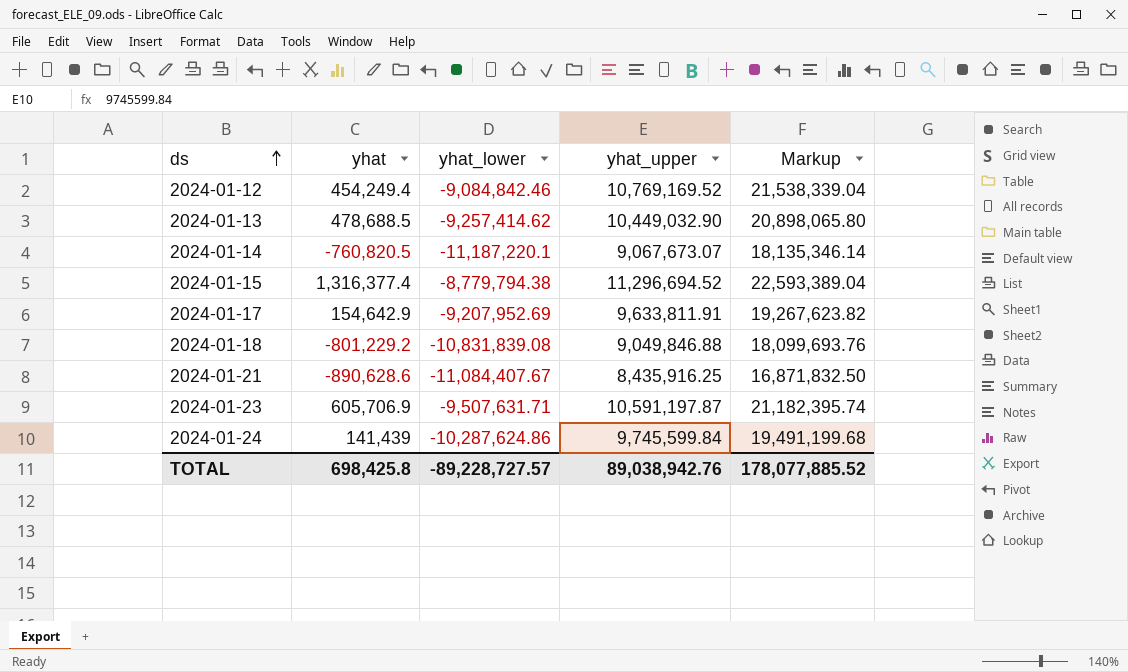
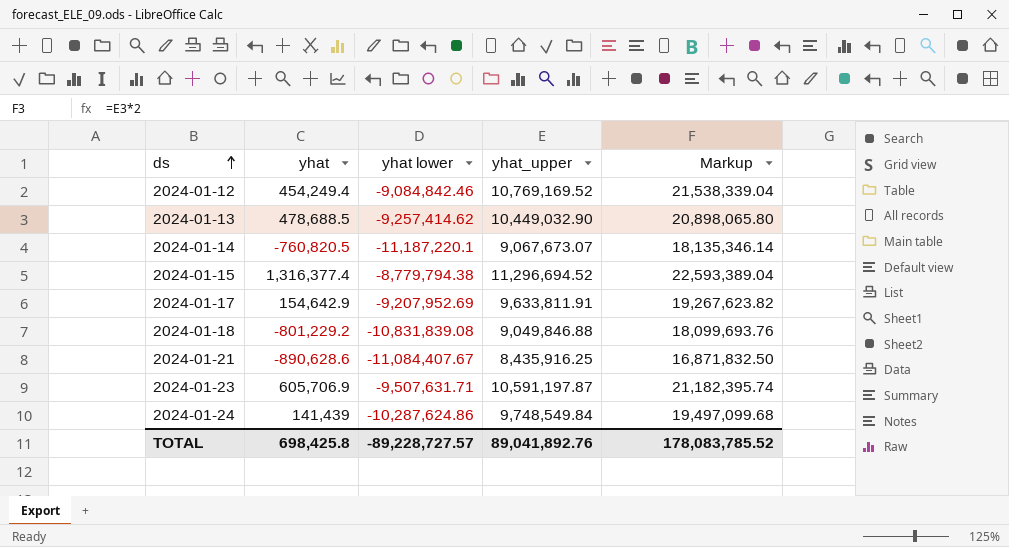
column name: yhat_lower -> yhat lower
2024-01-24 | yhat_upper: 9,745,599.84 -> 9,748,549.84
2024-01-24 | Markup: 19,491,199.68 -> 19,497,099.68
TOTAL | yhat_upper: 89,038,942.76 -> 89,041,892.76
TOTAL | Markup: 178,077,885.52 -> 178,083,785.52

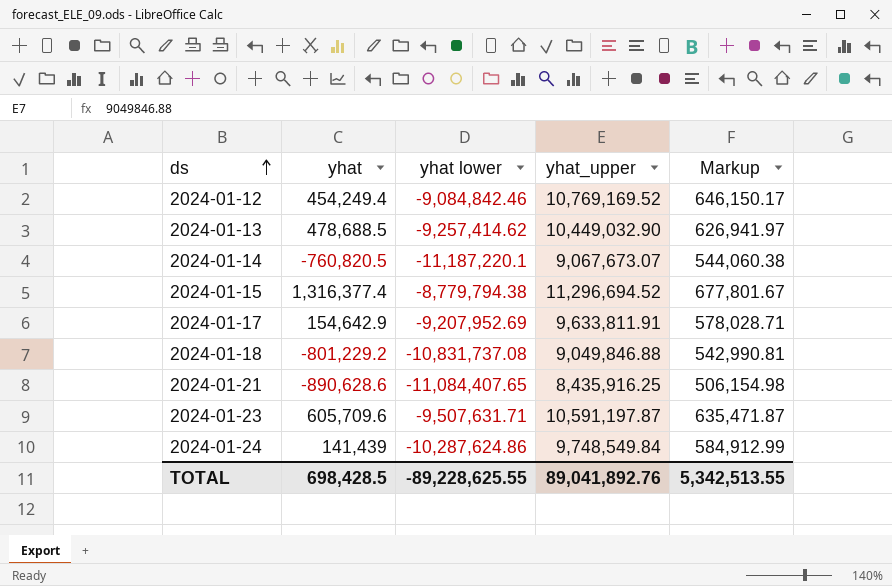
column Markup | formula: [yhat_upper] * 2 -> [yhat_upper] * 0.06
2024-01-18 | yhat lower: -10,831,839.08 -> -10,831,737.08
2024-01-21 | yhat lower: -11,084,407.67 -> -11,084,407.65
2024-01-23 | yhat: 605,706.9 -> 605,709.6
TOTAL | yhat: 698,425.8 -> 698,428.5
TOTAL | yhat lower: -89,228,727.57 -> -89,228,625.55
TOTAL | Markup: 178,083,785.52 -> 5,342,513.55

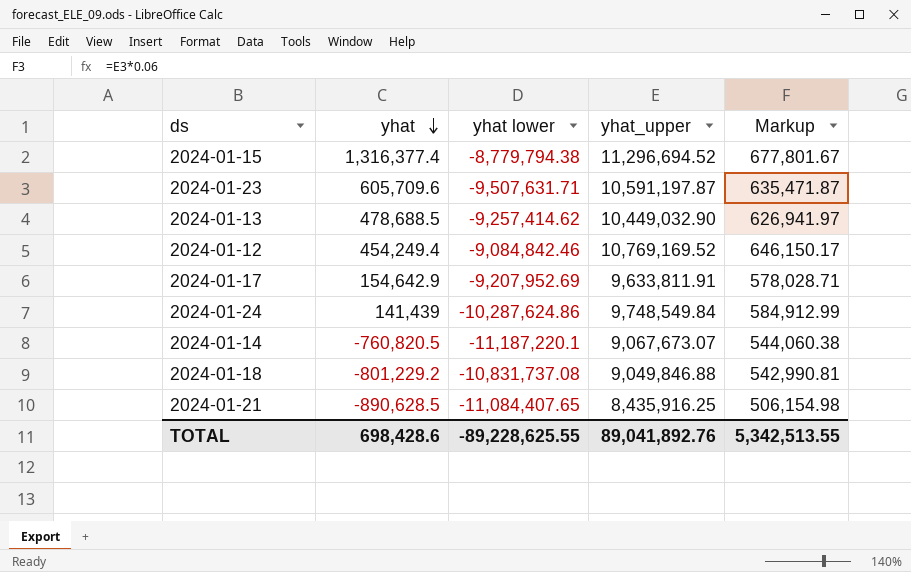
row order: ds ascending -> yhat descending
2024-01-21 | yhat: -890,628.6 -> -890,628.5
TOTAL | yhat: 698,428.5 -> 698,428.6

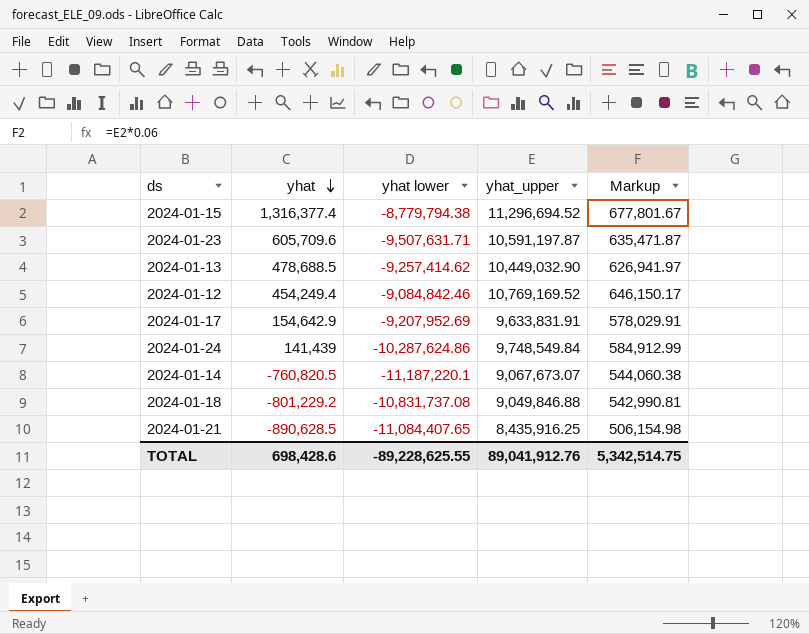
2024-01-17 | yhat_upper: 9,633,811.91 -> 9,633,831.91
2024-01-17 | Markup: 578,028.71 -> 578,029.91
TOTAL | yhat_upper: 89,041,892.76 -> 89,041,912.76
TOTAL | Markup: 5,342,513.55 -> 5,342,514.75

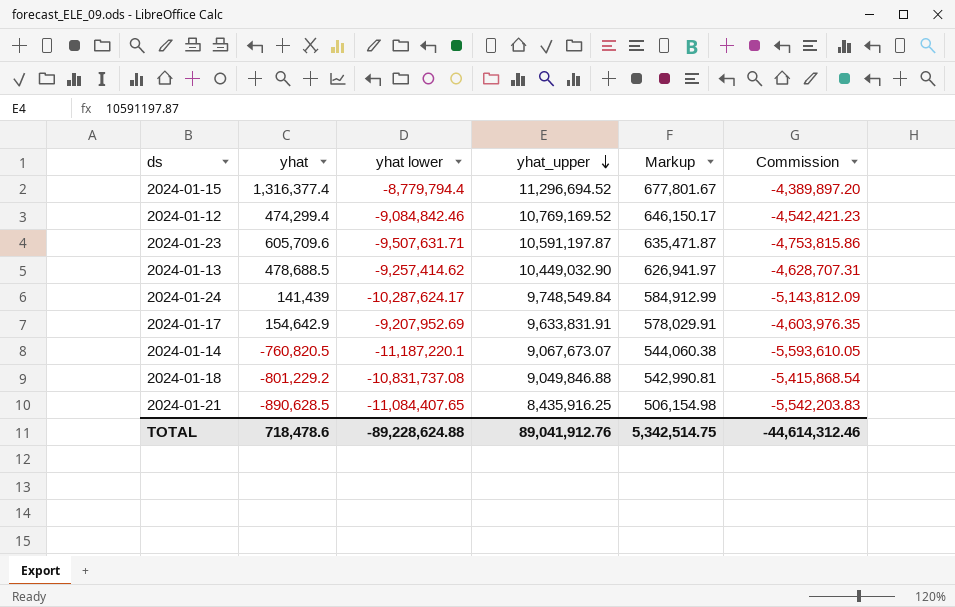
row order: yhat descending -> yhat_upper descending
column Commission | formula: none -> [yhat lower] * 0.5
2024-01-15 | yhat lower: -8,779,794.38 -> -8,779,794.4
2024-01-12 | yhat: 454,249.4 -> 474,299.4
2024-01-24 | yhat lower: -10,287,624.86 -> -10,287,624.17
TOTAL | yhat: 698,428.6 -> 718,478.6
TOTAL | yhat lower: -89,228,625.55 -> -89,228,624.88

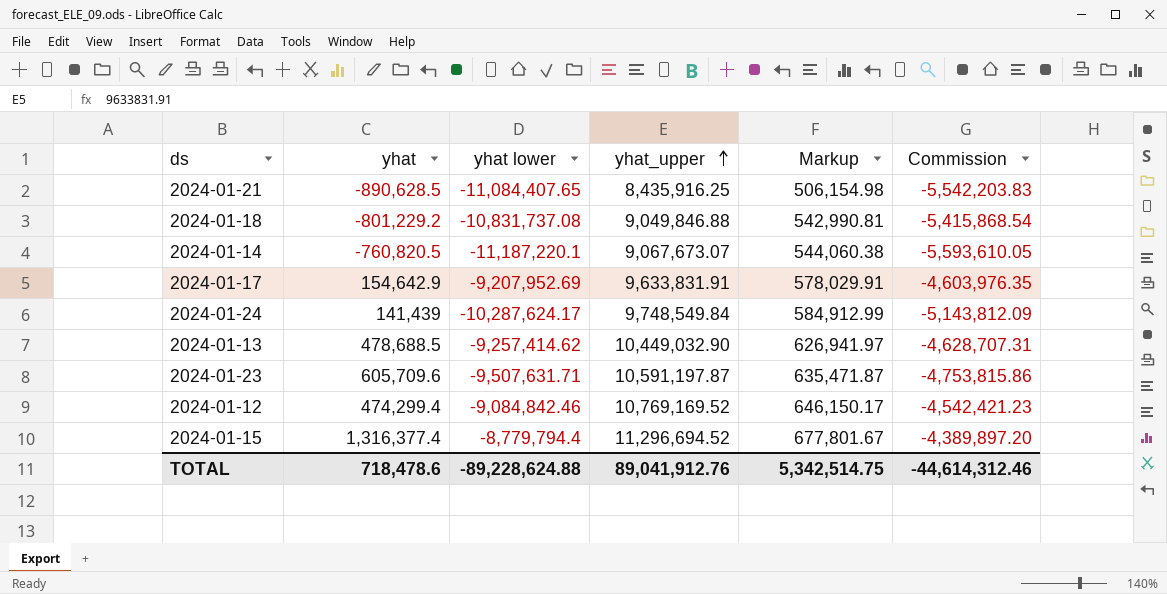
row order: yhat_upper descending -> yhat_upper ascending

